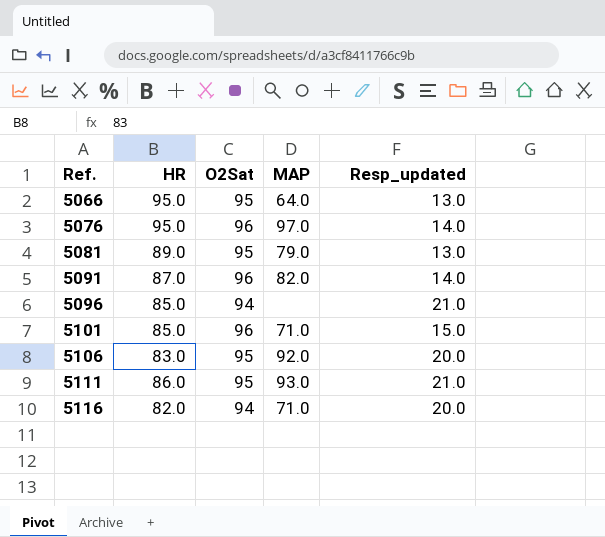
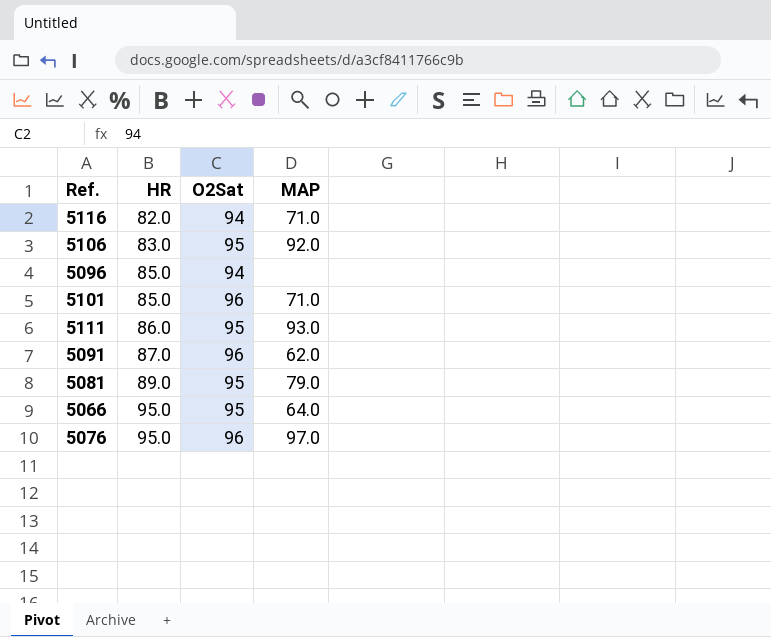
row order: Ref. ascending -> HR ascending
column Resp_updated | position: 5 -> none
5091 | MAP: 82.0 -> 62.0

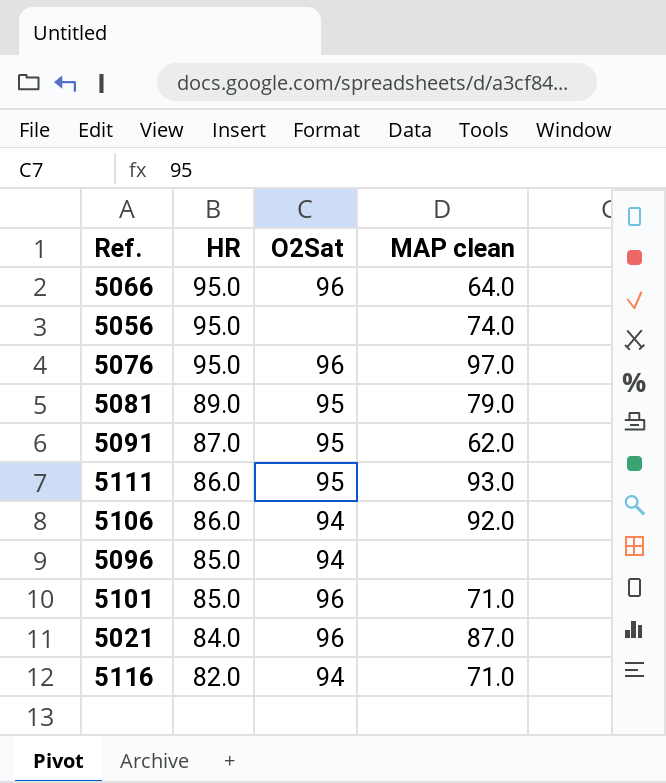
row order: HR ascending -> HR descending
column name: MAP -> MAP clean
5066 | O2Sat: 95 -> 96
row 5056: none -> 95.0 | none | 74.0
5091 | O2Sat: 96 -> 95
5106 | HR: 83.0 -> 86.0
5106 | O2Sat: 95 -> 94
row 5021: none -> 84.0 | 96 | 87.0

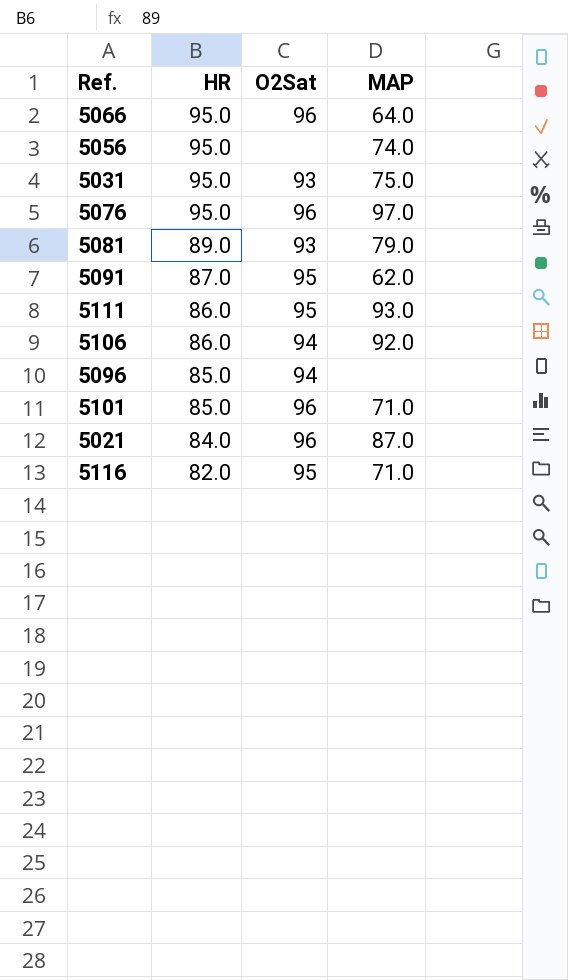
column name: MAP clean -> MAP
row 5031: none -> 95.0 | 93 | 75.0
5081 | O2Sat: 95 -> 93
5116 | O2Sat: 94 -> 95

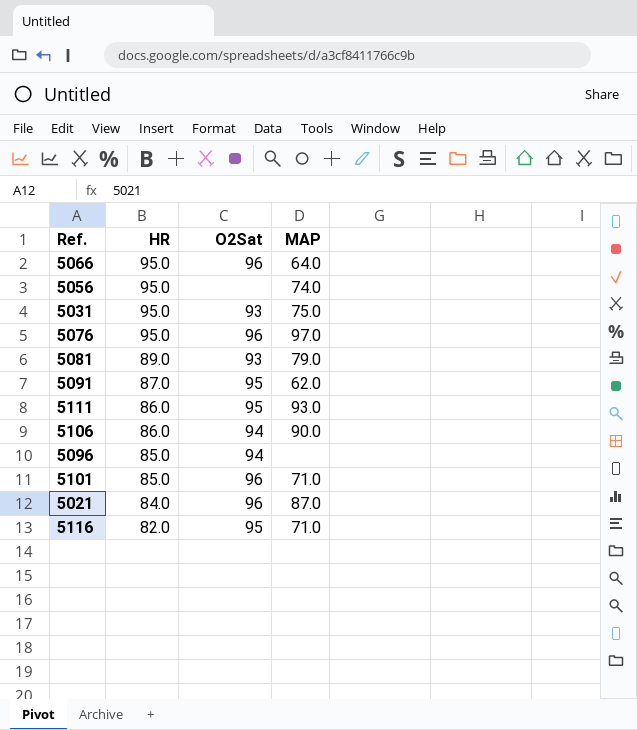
5106 | MAP: 92.0 -> 90.0

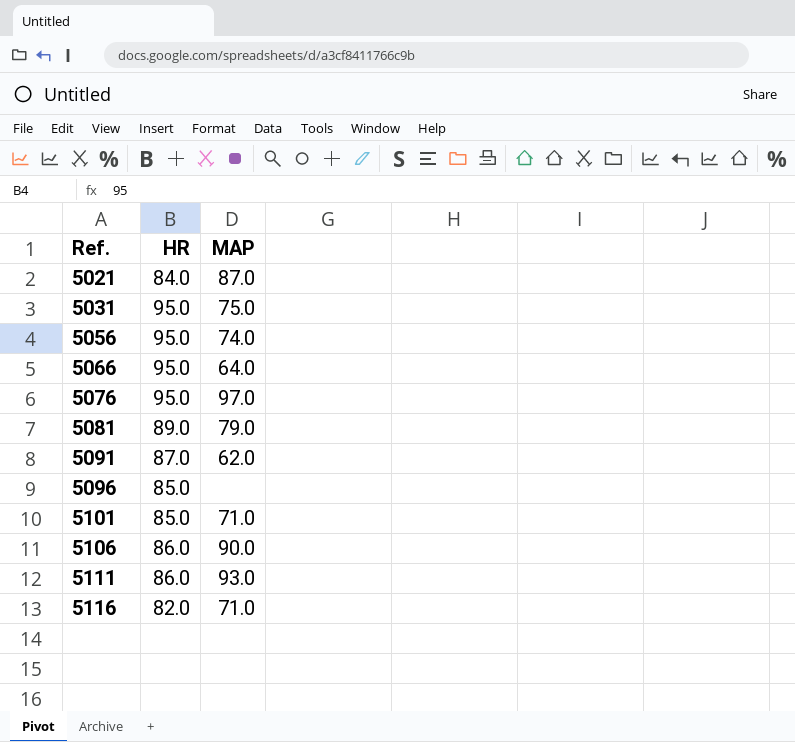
row order: HR descending -> Ref. ascending
column O2Sat | position: 3 -> none

